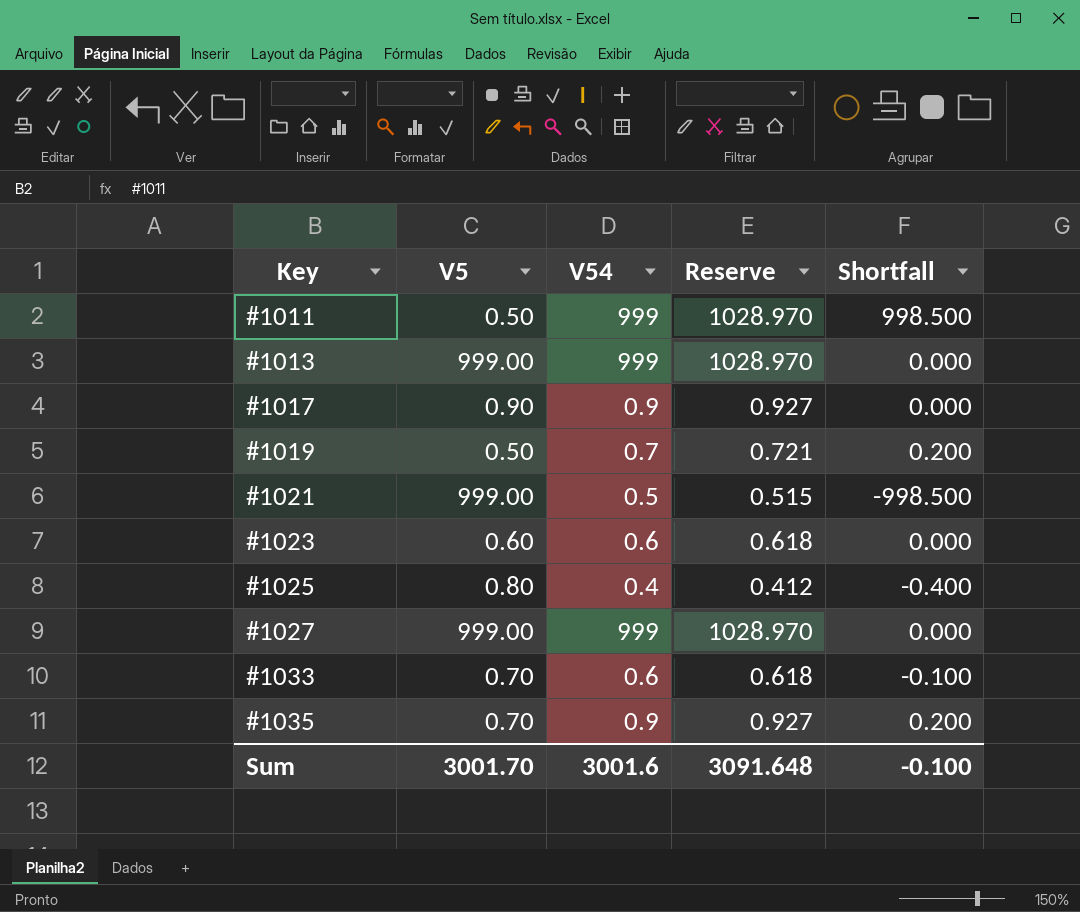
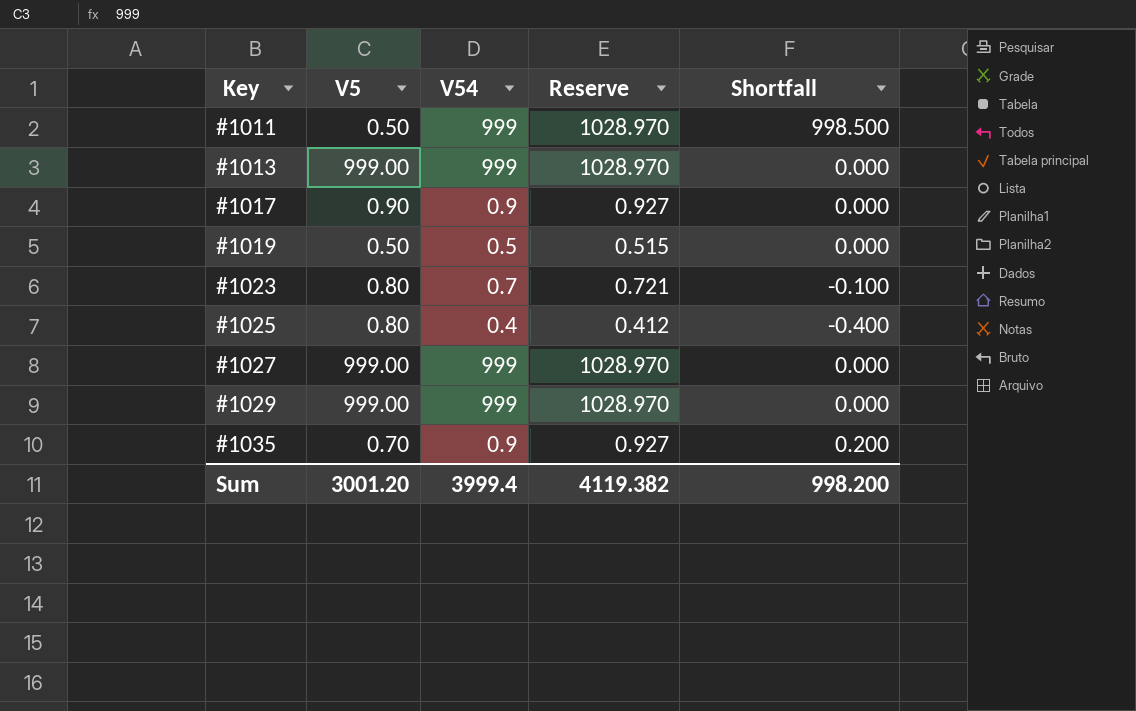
row #1021: 999.00 | 0.5 | 0.515 | -998.500 -> none
row #1033: 0.70 | 0.6 | 0.618 | -0.100 -> none
#1019 | V54: 0.7 -> 0.5
#1019 | Reserve: 0.721 -> 0.515
#1019 | Shortfall: 0.200 -> 0.000
#1023 | V5: 0.60 -> 0.80
#1023 | V54: 0.6 -> 0.7
#1023 | Reserve: 0.618 -> 0.721
#1023 | Shortfall: 0.000 -> -0.100
row #1029: none -> 999.00 | 999 | 1028.970 | 0.000
Sum | V5: 3001.70 -> 3001.20
Sum | V54: 3001.6 -> 3999.4
Sum | Reserve: 3091.648 -> 4119.382
Sum | Shortfall: -0.100 -> 998.200

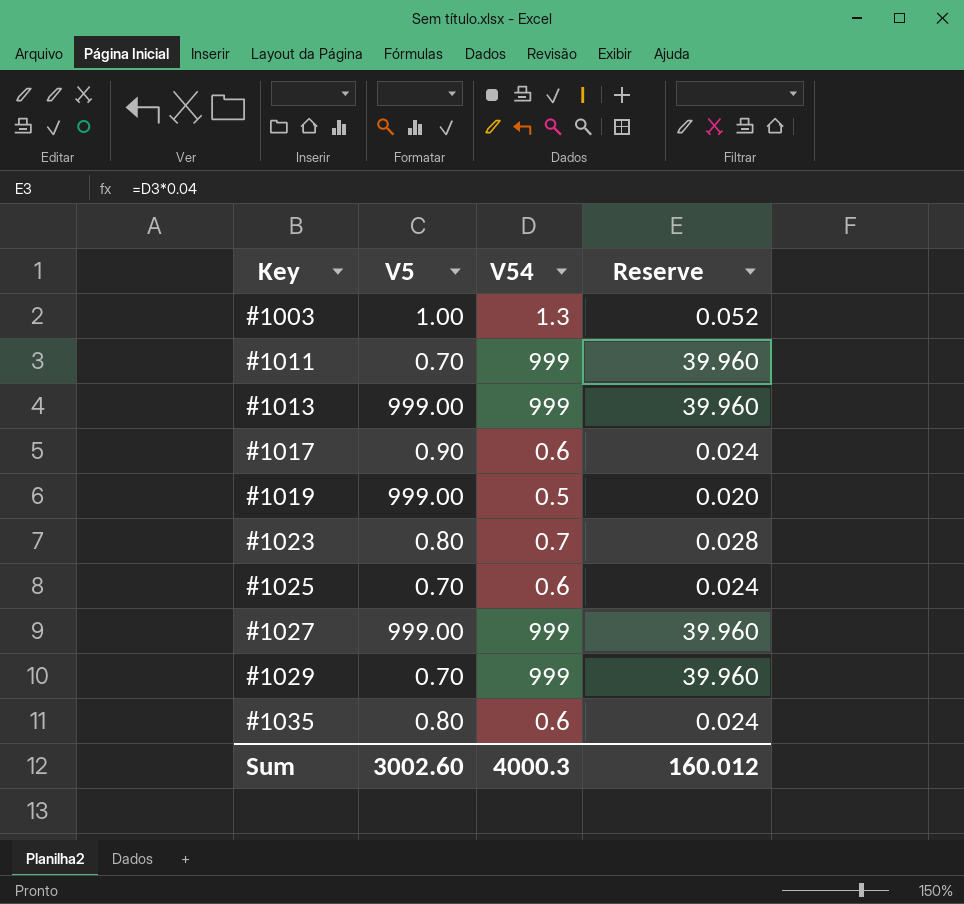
column Shortfall | formula: [V54] - [V5] -> none
column Reserve | formula: [V54] * 1.03 -> [V54] * 0.04
row #1003: none -> 1.00 | 1.3 | 0.052
#1011 | V5: 0.50 -> 0.70
#1017 | V54: 0.9 -> 0.6
#1019 | V5: 0.50 -> 999.00
#1025 | V5: 0.80 -> 0.70
#1025 | V54: 0.4 -> 0.6
#1029 | V5: 999.00 -> 0.70
#1035 | V5: 0.70 -> 0.80
#1035 | V54: 0.9 -> 0.6
Sum | V5: 3001.20 -> 3002.60
Sum | V54: 3999.4 -> 4000.3
Sum | Reserve: 4119.382 -> 160.012

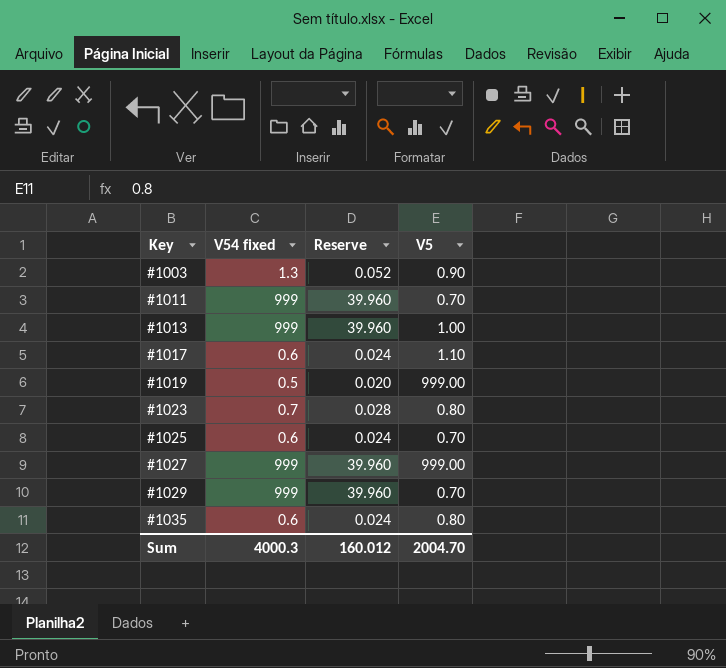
column name: V54 -> V54 fixed
column V5 | position: 2 -> 4
#1003 | V5: 1.00 -> 0.90
#1013 | V5: 999.00 -> 1.00
#1017 | V5: 0.90 -> 1.10
Sum | V5: 3002.60 -> 2004.70

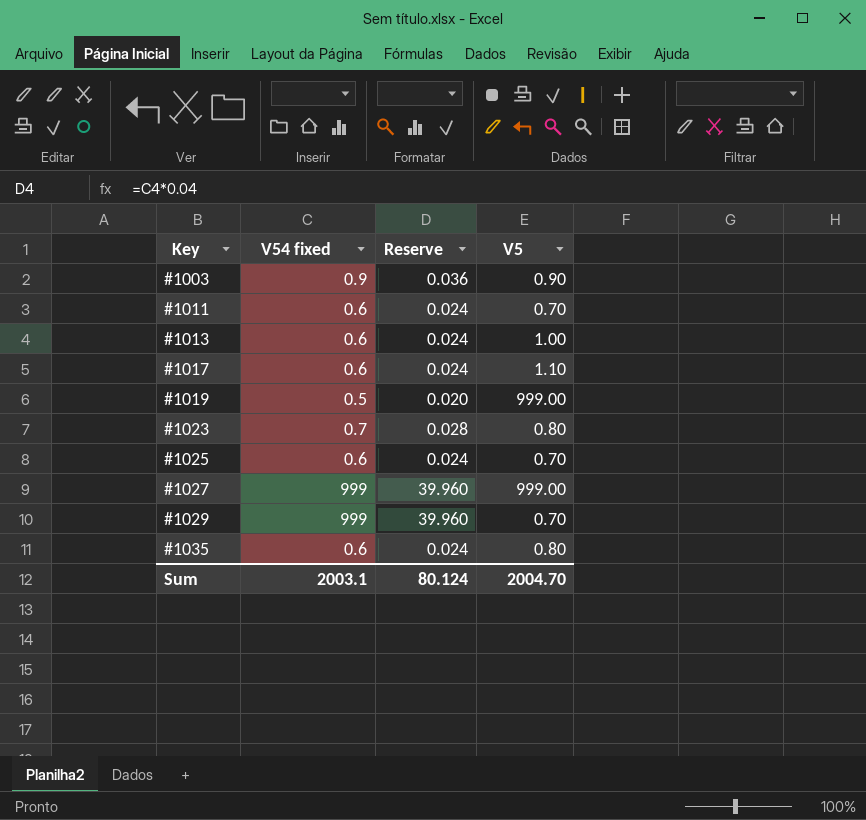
#1003 | V54 fixed: 1.3 -> 0.9
#1003 | Reserve: 0.052 -> 0.036
#1011 | V54 fixed: 999 -> 0.6
#1011 | Reserve: 39.960 -> 0.024
#1013 | V54 fixed: 999 -> 0.6
#1013 | Reserve: 39.960 -> 0.024
Sum | V54 fixed: 4000.3 -> 2003.1
Sum | Reserve: 160.012 -> 80.124

